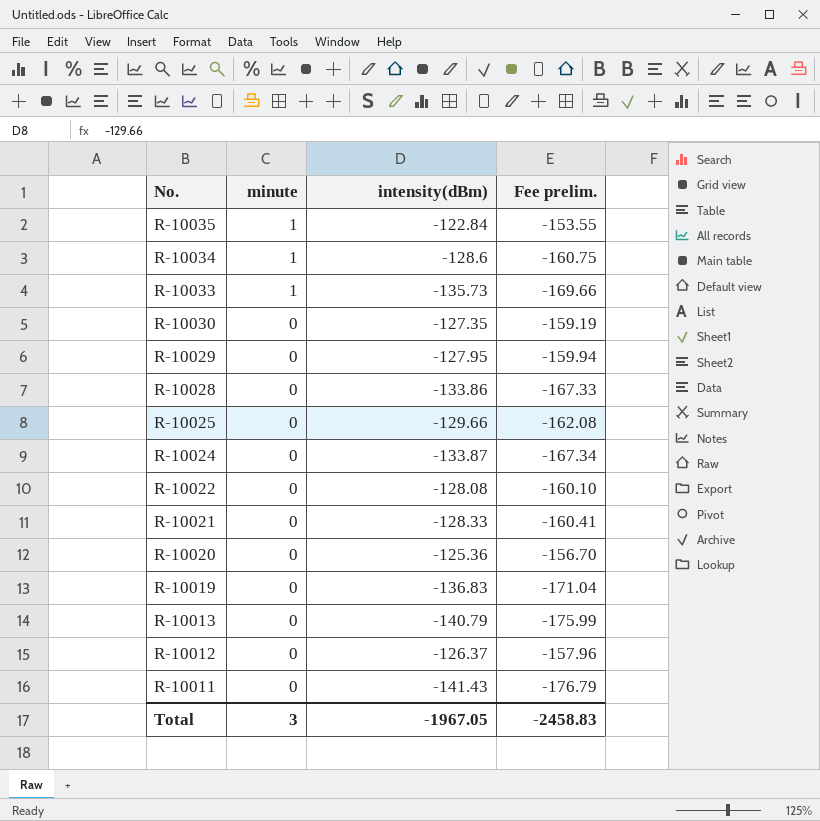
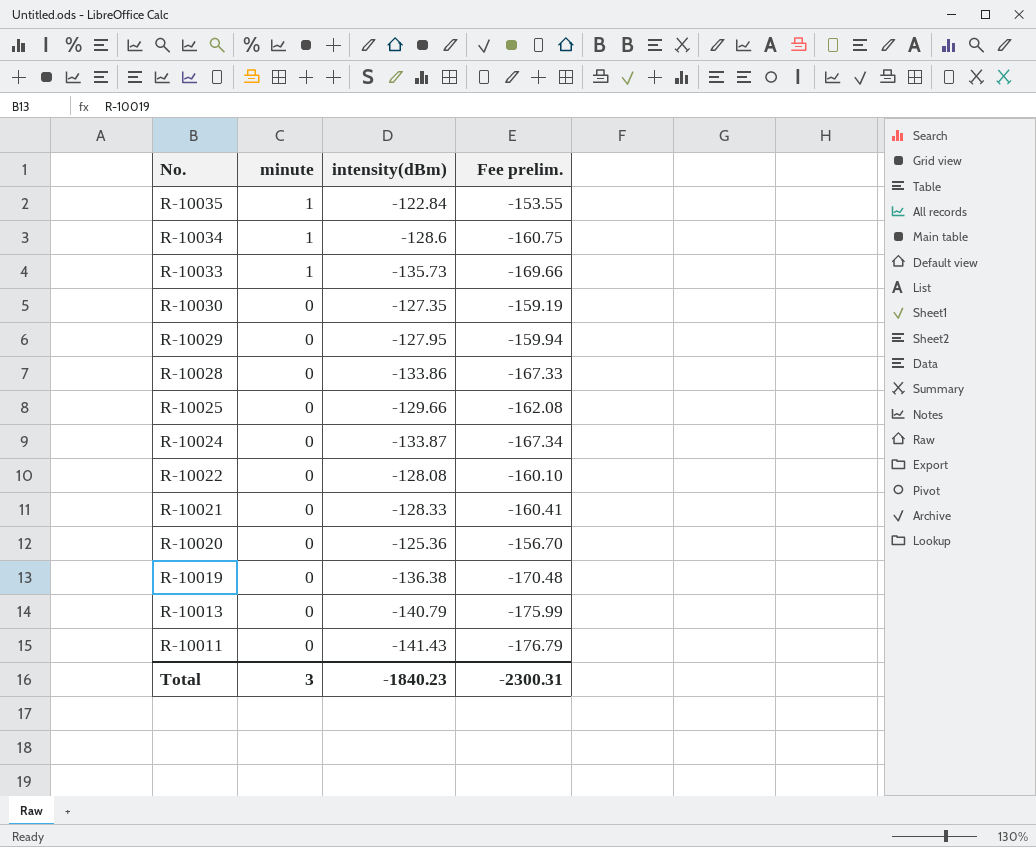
row R-10012: 0 | -126.37 | -157.96 -> none
R-10019 | intensity(dBm): -136.83 -> -136.38
R-10019 | Fee prelim.: -171.04 -> -170.48
Total | intensity(dBm): -1967.05 -> -1840.23
Total | Fee prelim.: -2458.83 -> -2300.31

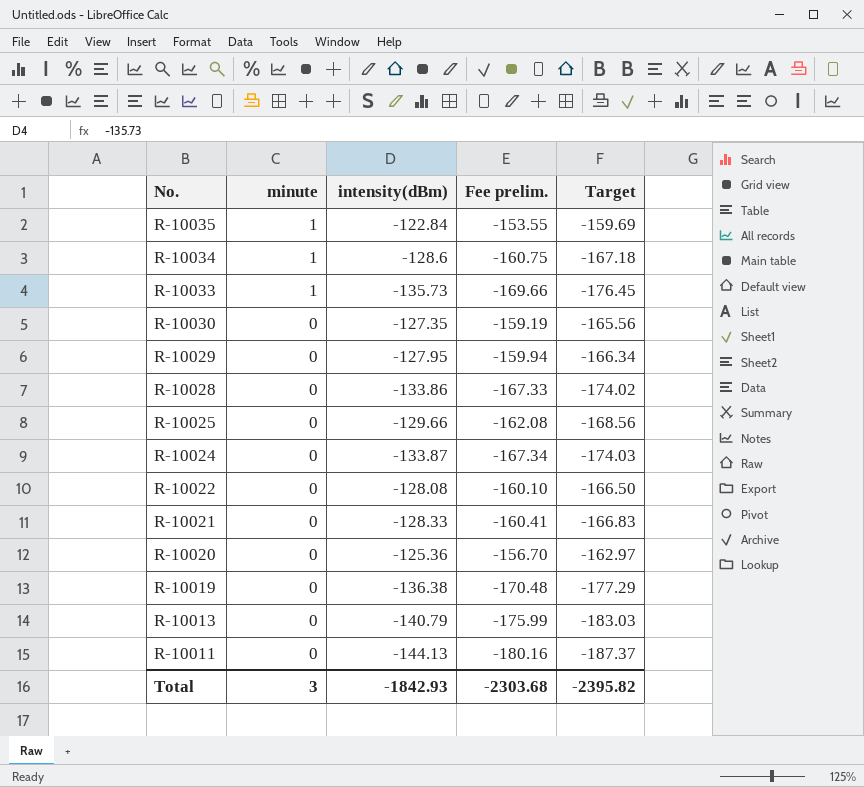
column Target | formula: none -> [intensity(dBm)] * 1.3
R-10011 | intensity(dBm): -141.43 -> -144.13
R-10011 | Fee prelim.: -176.79 -> -180.16
Total | intensity(dBm): -1840.23 -> -1842.93
Total | Fee prelim.: -2300.31 -> -2303.68

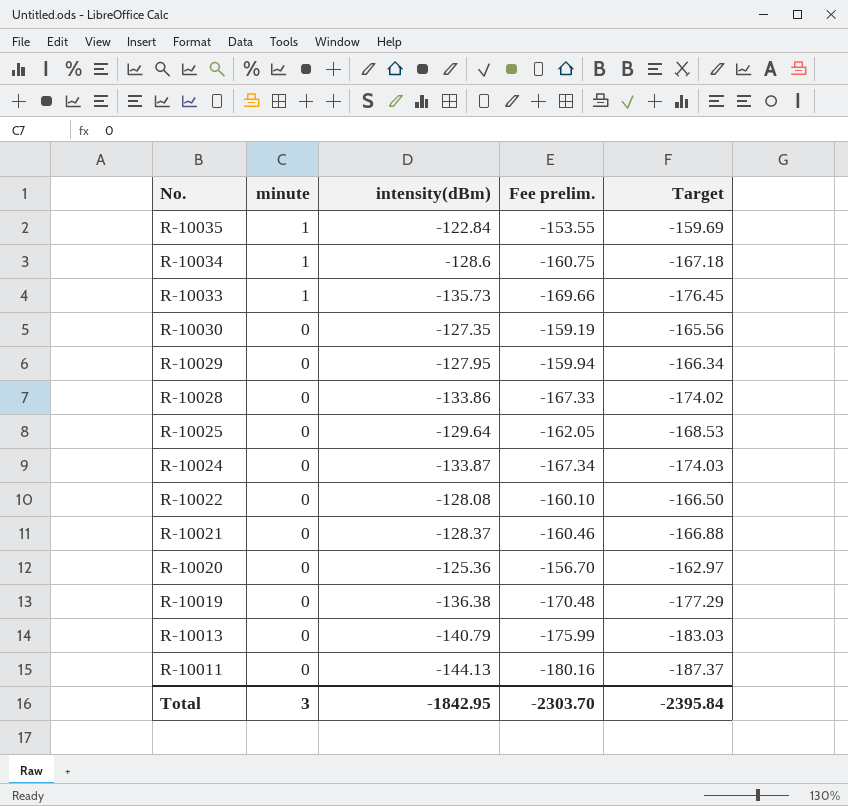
R-10025 | intensity(dBm): -129.66 -> -129.64
R-10025 | Fee prelim.: -162.08 -> -162.05
R-10025 | Target: -168.56 -> -168.53
R-10021 | intensity(dBm): -128.33 -> -128.37
R-10021 | Fee prelim.: -160.41 -> -160.46
R-10021 | Target: -166.83 -> -166.88
Total | intensity(dBm): -1842.93 -> -1842.95
Total | Fee prelim.: -2303.68 -> -2303.70
Total | Target: -2395.82 -> -2395.84

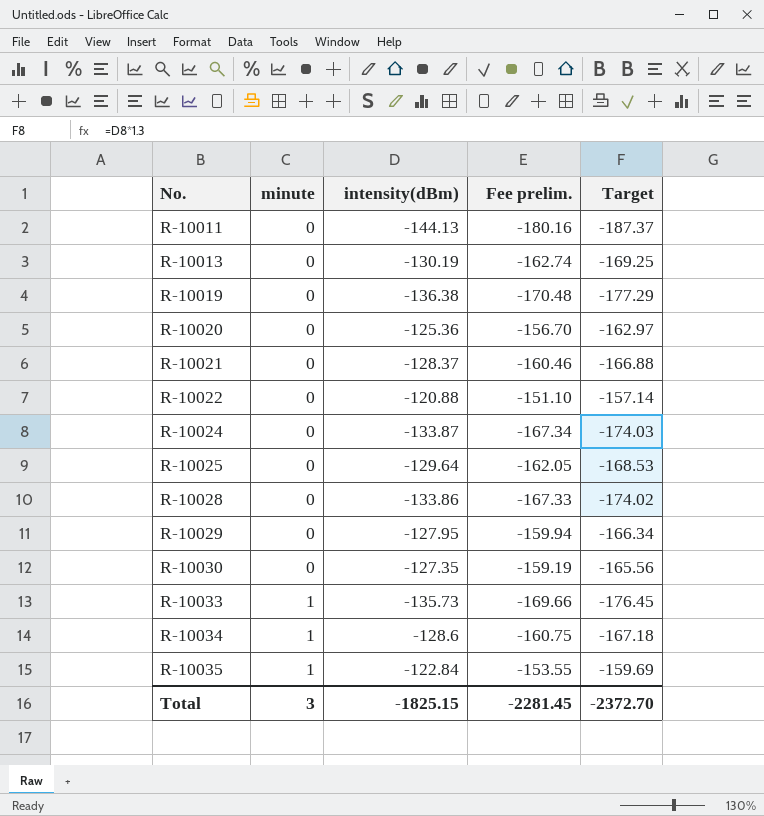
row order: No. descending -> No. ascending
R-10013 | intensity(dBm): -140.79 -> -130.19
R-10013 | Fee prelim.: -175.99 -> -162.74
R-10013 | Target: -183.03 -> -169.25
R-10022 | intensity(dBm): -128.08 -> -120.88
R-10022 | Fee prelim.: -160.10 -> -151.10
R-10022 | Target: -166.50 -> -157.14
Total | intensity(dBm): -1842.95 -> -1825.15
Total | Fee prelim.: -2303.70 -> -2281.45
Total | Target: -2395.84 -> -2372.70

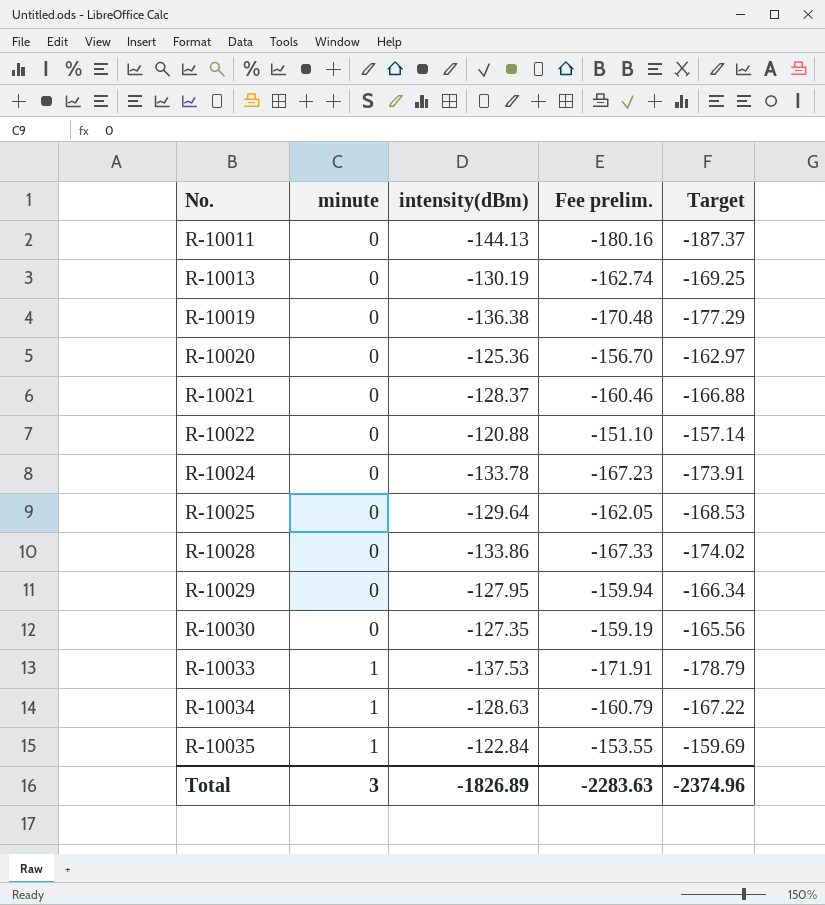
R-10024 | intensity(dBm): -133.87 -> -133.78
R-10024 | Fee prelim.: -167.34 -> -167.23
R-10024 | Target: -174.03 -> -173.91
R-10033 | intensity(dBm): -135.73 -> -137.53
R-10033 | Fee prelim.: -169.66 -> -171.91
R-10033 | Target: -176.45 -> -178.79
R-10034 | intensity(dBm): -128.6 -> -128.63
R-10034 | Fee prelim.: -160.75 -> -160.79
R-10034 | Target: -167.18 -> -167.22
Total | intensity(dBm): -1825.15 -> -1826.89
Total | Fee prelim.: -2281.45 -> -2283.63
Total | Target: -2372.70 -> -2374.96

